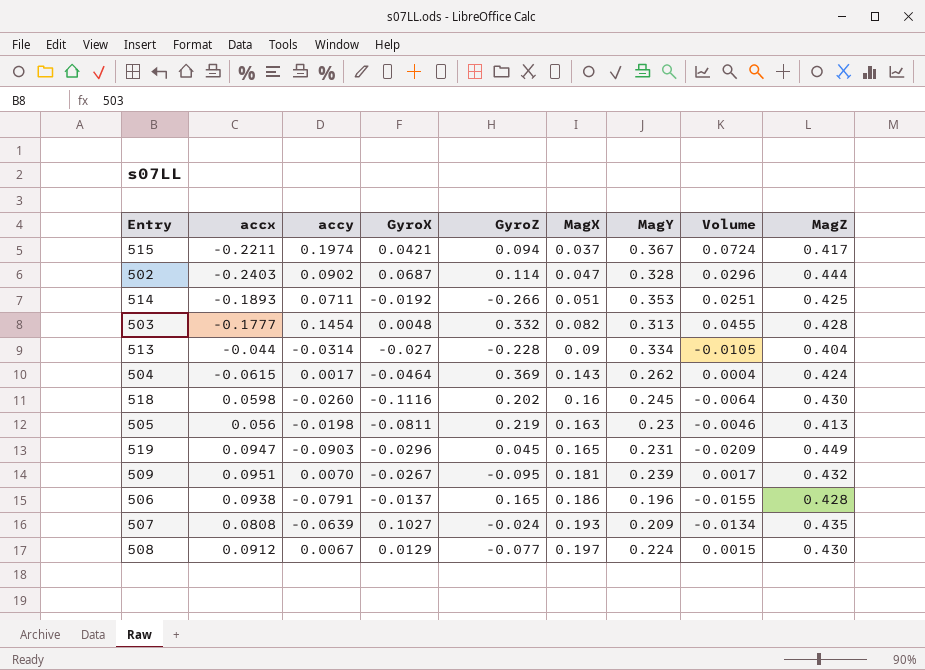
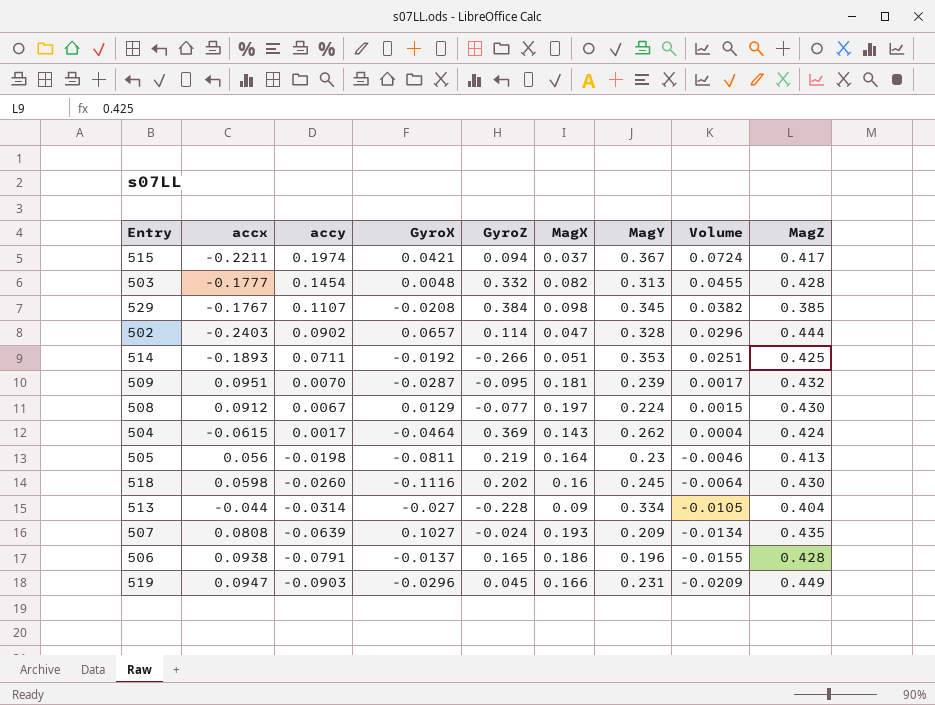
row order: MagX ascending -> accy descending
row 529: none -> -0.1767 | 0.1107 | -0.0208 | 0.384 | 0.098 | 0.345 | 0.0382 | 0.385
502 | GyroX: 0.0687 -> 0.0657
509 | GyroX: -0.0267 -> -0.0287
505 | MagX: 0.163 -> 0.164
519 | MagX: 0.165 -> 0.166

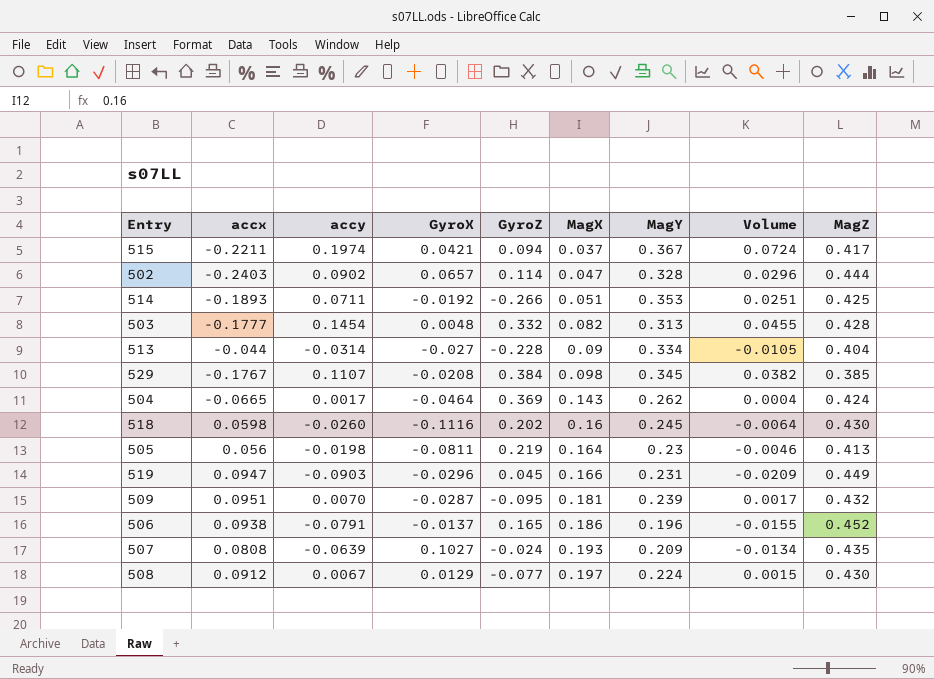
row order: accy descending -> MagX ascending
504 | accx: -0.0615 -> -0.0665
506 | MagZ: 0.428 -> 0.452

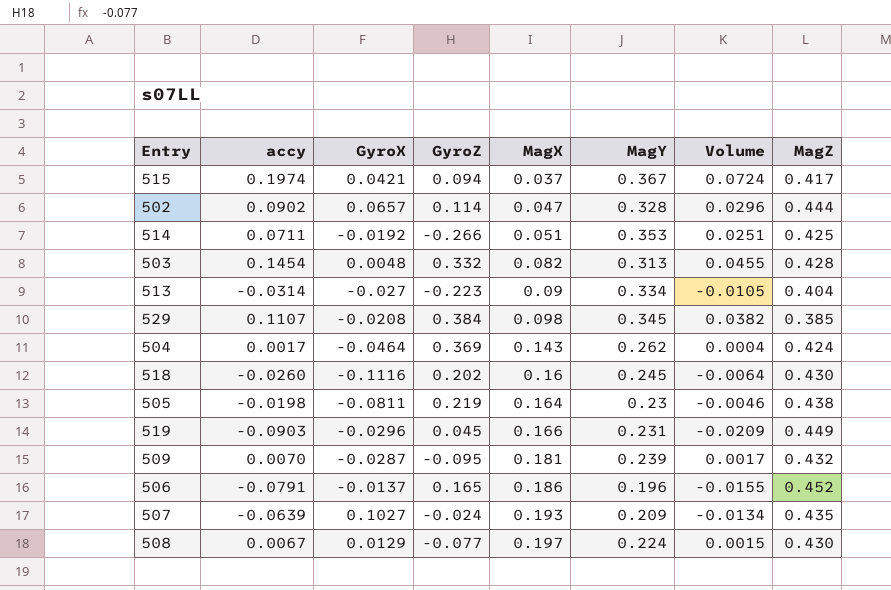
column accx | position: 2 -> none
513 | GyroZ: -0.228 -> -0.223
505 | MagZ: 0.413 -> 0.438

